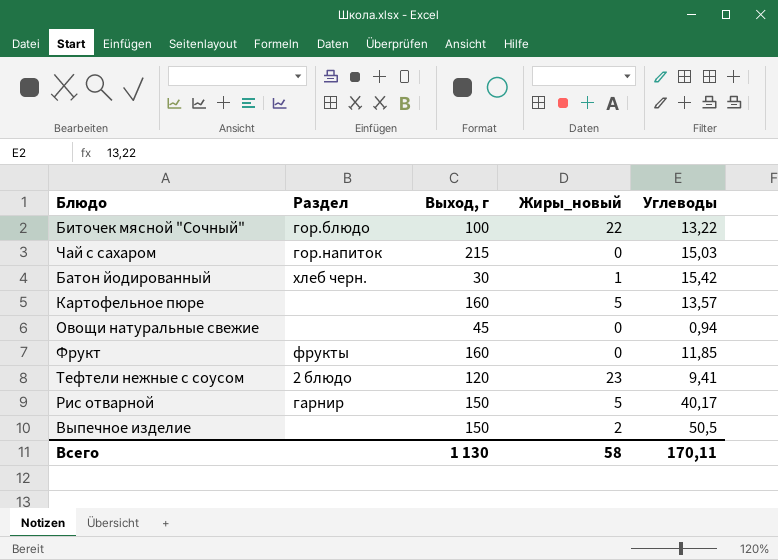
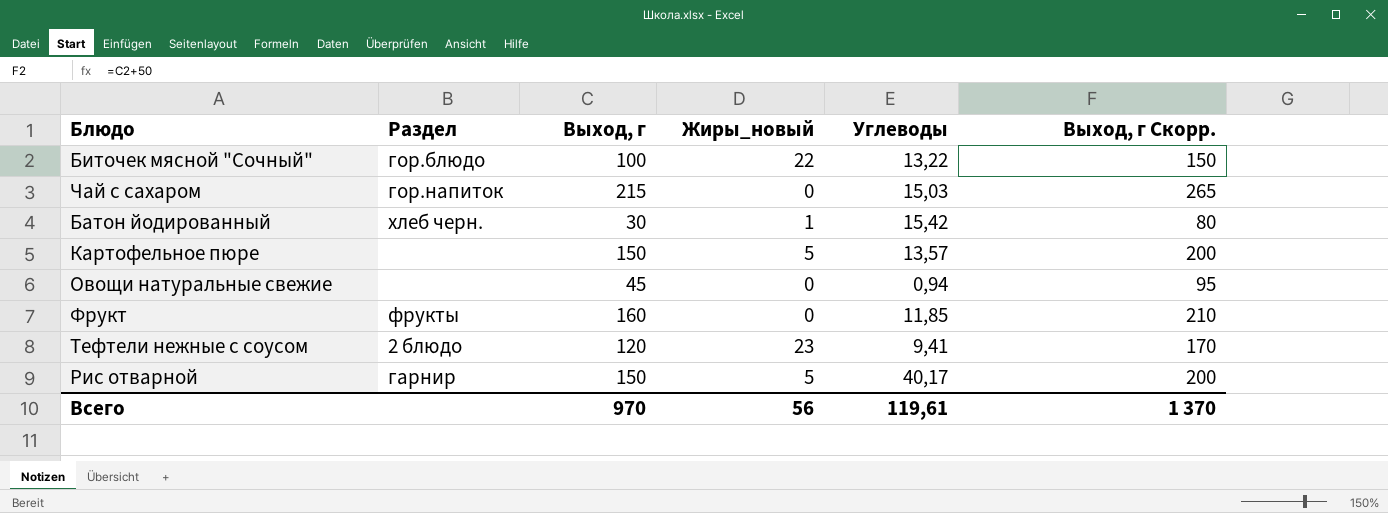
column Выход, г Скорр. | formula: none -> [Выход, г] + 50
row Выпечное изделие: none | 150 | 2 | 50,5 -> none
Картофельное пюре | Выход, г: 160 -> 150
Всего | Выход, г: 1 130 -> 970
Всего | Жиры_новый: 58 -> 56
Всего | Углеводы: 170,11 -> 119,61

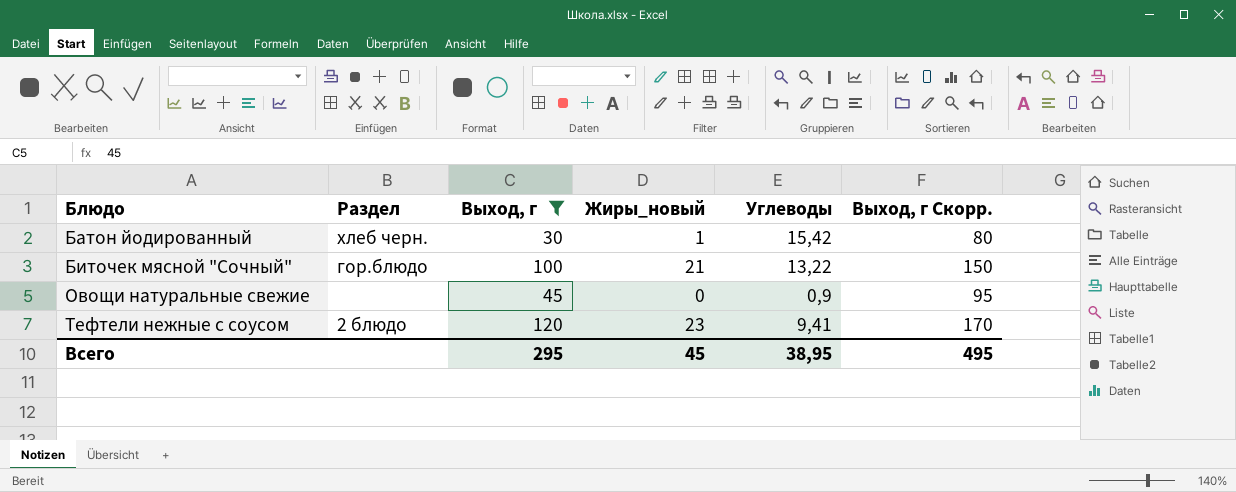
filter: none -> Выход, г <= 120
row order: none -> Блюдо ascending
Биточек мясной "Сочный" | Жиры_новый: 22 -> 21
Овощи натуральные свежие | Углеводы: 0,94 -> 0,9
Всего | Выход, г: 970 -> 295
Всего | Жиры_новый: 56 -> 45
Всего | Углеводы: 119,61 -> 38,95
Всего | Выход, г Скорр.: 1 370 -> 495

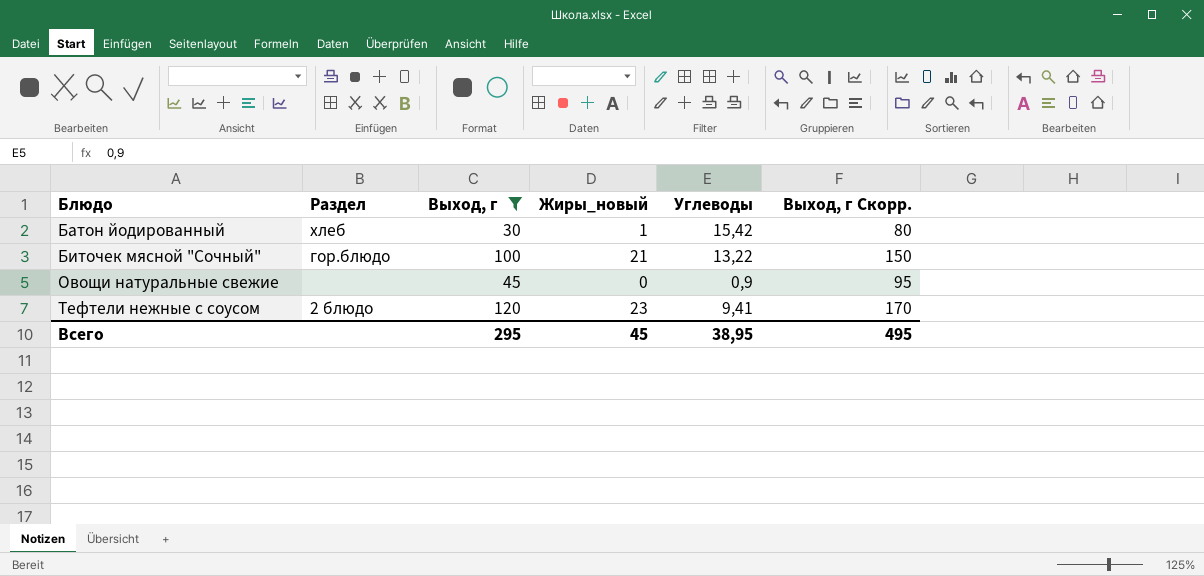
Батон йодированный | Раздел: хлеб черн. -> хлеб

